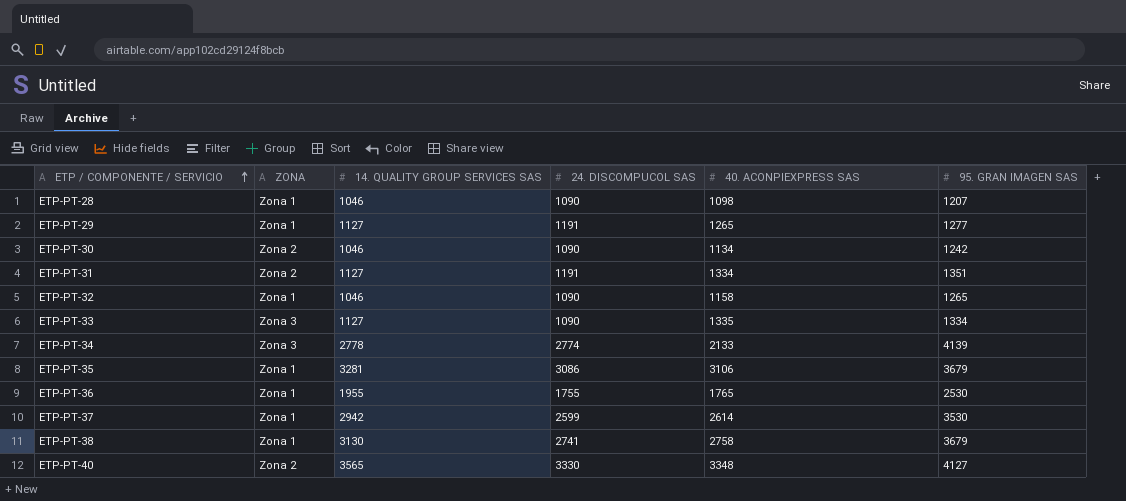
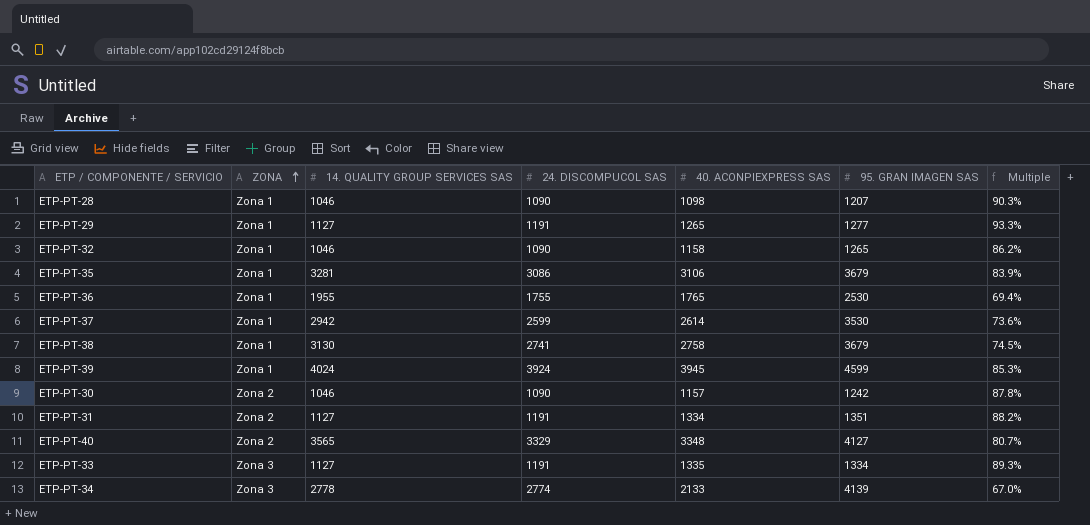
row order: ETP / COMPONENTE / SERVICIO ascending -> ZONA ascending
column Multiple | formula: none -> [24. DISCOMPUCOL SAS] / [95. GRAN IMAGEN SAS]
row ETP-PT-39: none -> Zona 1 | 4024 | 3924 | 3945 | 4599 | 85.3%
ETP-PT-30 | 40. ACONPIEXPRESS SAS: 1134 -> 1157
ETP-PT-40 | 24. DISCOMPUCOL SAS: 3330 -> 3329
ETP-PT-33 | 24. DISCOMPUCOL SAS: 1090 -> 1191

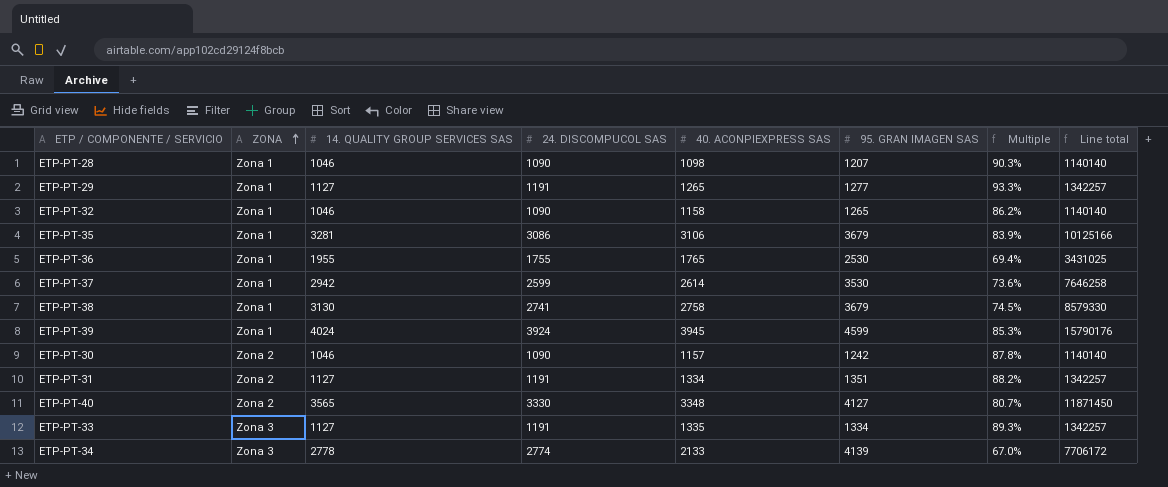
column Line total | formula: none -> [14. QUALITY GROUP SERVICES SAS] * [24. DISCOMPUCOL SAS]
ETP-PT-40 | 24. DISCOMPUCOL SAS: 3329 -> 3330

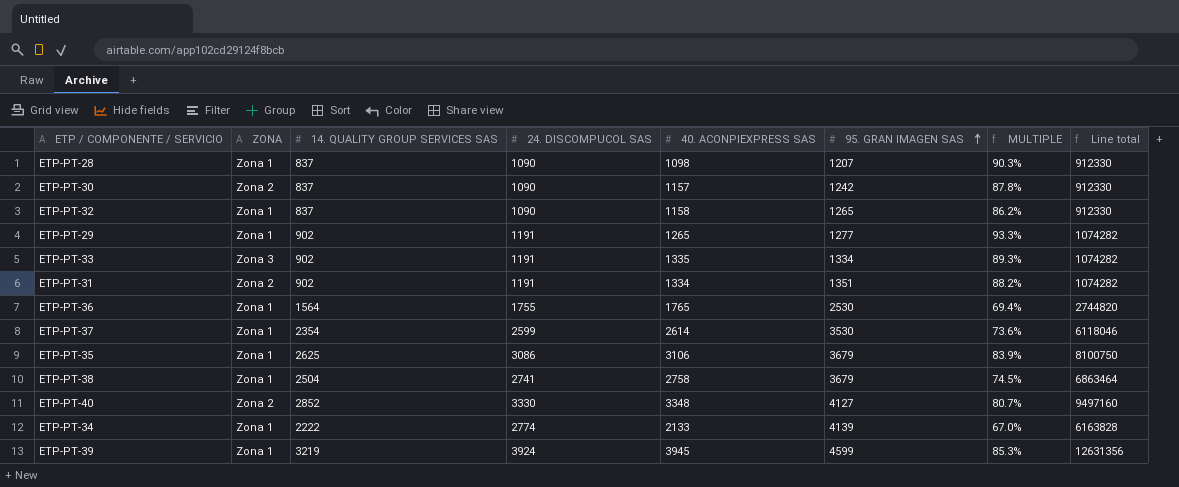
row order: ZONA ascending -> 95. GRAN IMAGEN SAS ascending
column name: Multiple -> MULTIPLE
ETP-PT-28 | 14. QUALITY GROUP SERVICES SAS: 1046 -> 837
ETP-PT-28 | Line total: 1140140 -> 912330
ETP-PT-30 | 14. QUALITY GROUP SERVICES SAS: 1046 -> 837
ETP-PT-30 | Line total: 1140140 -> 912330
ETP-PT-32 | 14. QUALITY GROUP SERVICES SAS: 1046 -> 837
ETP-PT-32 | Line total: 1140140 -> 912330
ETP-PT-29 | 14. QUALITY GROUP SERVICES SAS: 1127 -> 902
ETP-PT-29 | Line total: 1342257 -> 1074282
ETP-PT-33 | 14. QUALITY GROUP SERVICES SAS: 1127 -> 902
ETP-PT-33 | Line total: 1342257 -> 1074282
ETP-PT-31 | 14. QUALITY GROUP SERVICES SAS: 1127 -> 902
ETP-PT-31 | Line total: 1342257 -> 1074282
ETP-PT-36 | 14. QUALITY GROUP SERVICES SAS: 1955 -> 1564
ETP-PT-36 | Line total: 3431025 -> 2744820
ETP-PT-37 | 14. QUALITY GROUP SERVICES SAS: 2942 -> 2354
ETP-PT-37 | Line total: 7646258 -> 6118046
ETP-PT-35 | 14. QUALITY GROUP SERVICES SAS: 3281 -> 2625
ETP-PT-35 | Line total: 10125166 -> 8100750
ETP-PT-38 | 14. QUALITY GROUP SERVICES SAS: 3130 -> 2504
ETP-PT-38 | Line total: 8579330 -> 6863464
ETP-PT-40 | 14. QUALITY GROUP SERVICES SAS: 3565 -> 2852
ETP-PT-40 | Line total: 11871450 -> 9497160
ETP-PT-34 | ZONA: Zona 3 -> Zona 1
ETP-PT-34 | 14. QUALITY GROUP SERVICES SAS: 2778 -> 2222
ETP-PT-34 | Line total: 7706172 -> 6163828
ETP-PT-39 | 14. QUALITY GROUP SERVICES SAS: 4024 -> 3219
ETP-PT-39 | Line total: 15790176 -> 12631356

